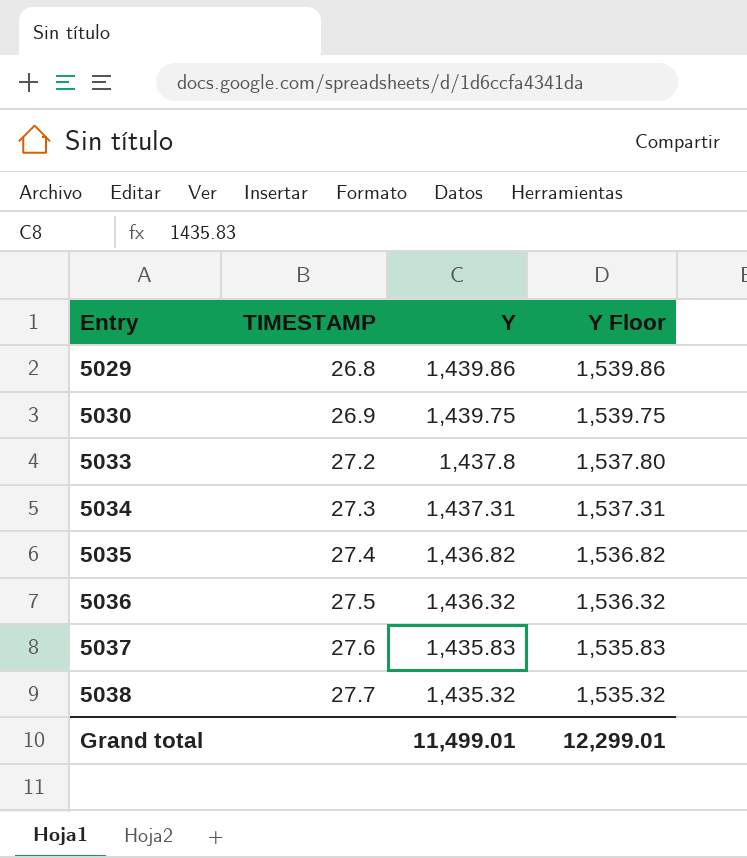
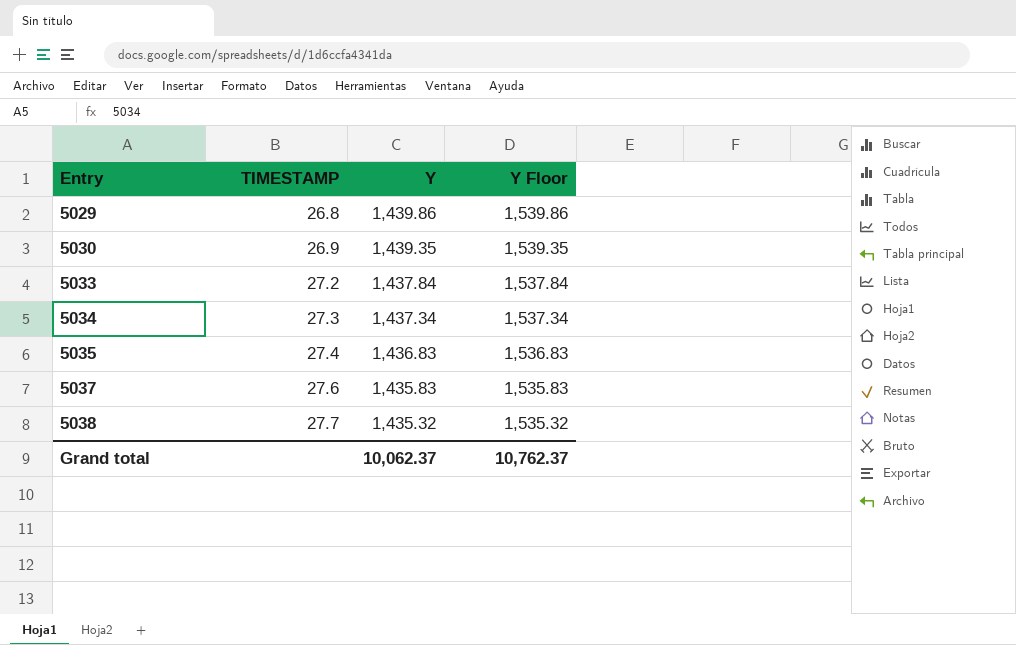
row 5036: 27.5 | 1,436.32 | 1,536.32 -> none
5030 | Y: 1,439.75 -> 1,439.35
5030 | Y Floor: 1,539.75 -> 1,539.35
5033 | Y: 1,437.8 -> 1,437.84
5033 | Y Floor: 1,537.80 -> 1,537.84
5034 | Y: 1,437.31 -> 1,437.34
5034 | Y Floor: 1,537.31 -> 1,537.34
5035 | Y: 1,436.82 -> 1,436.83
5035 | Y Floor: 1,536.82 -> 1,536.83
Grand total | Y: 11,499.01 -> 10,062.37
Grand total | Y Floor: 12,299.01 -> 10,762.37

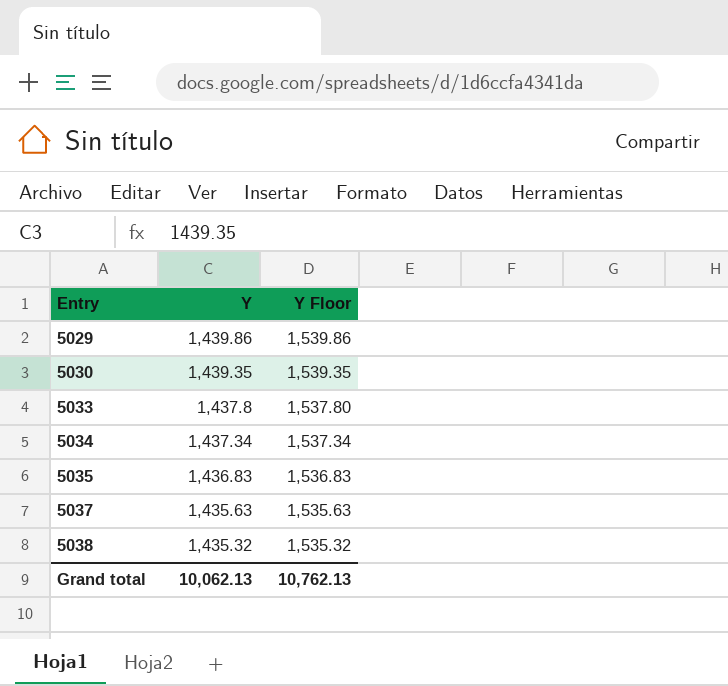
column TIMESTAMP | position: 2 -> none
5033 | Y: 1,437.84 -> 1,437.8
5033 | Y Floor: 1,537.84 -> 1,537.80
5037 | Y: 1,435.83 -> 1,435.63
5037 | Y Floor: 1,535.83 -> 1,535.63
Grand total | Y: 10,062.37 -> 10,062.13
Grand total | Y Floor: 10,762.37 -> 10,762.13

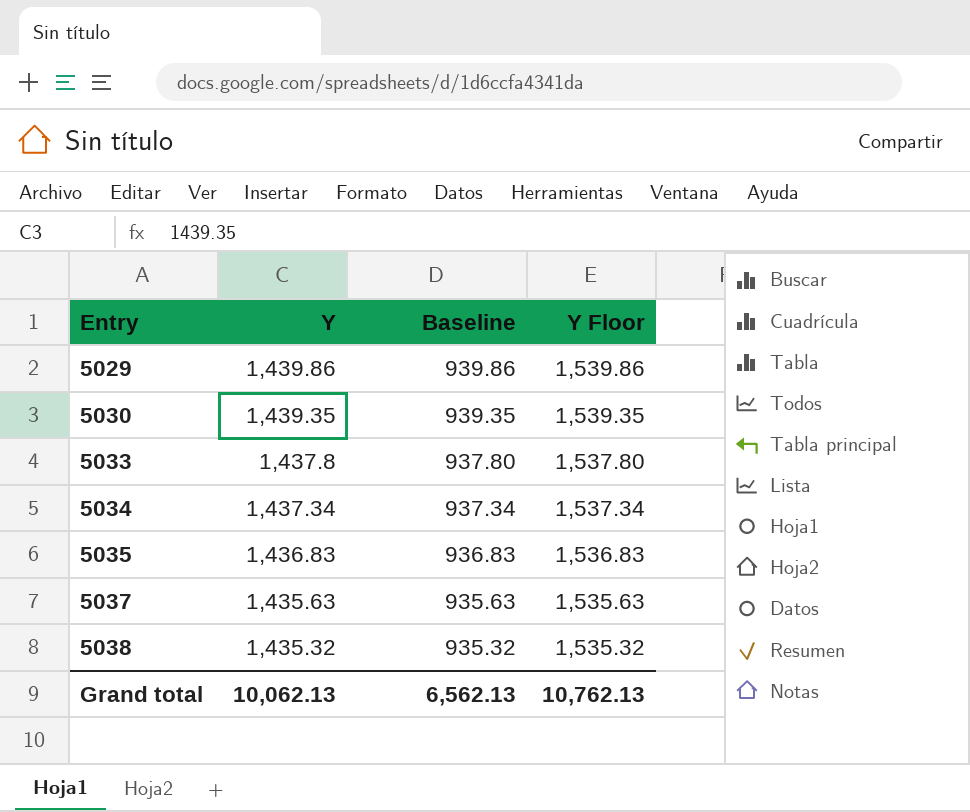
column Baseline | formula: none -> [Y] - 500

